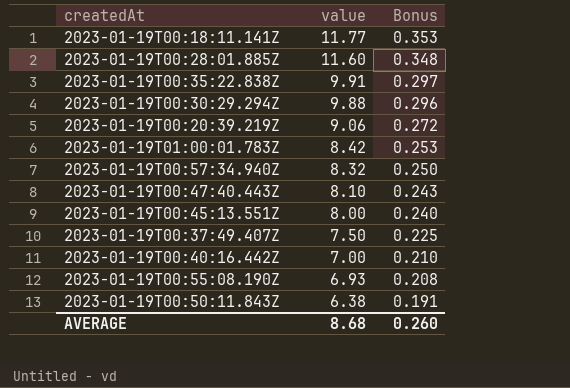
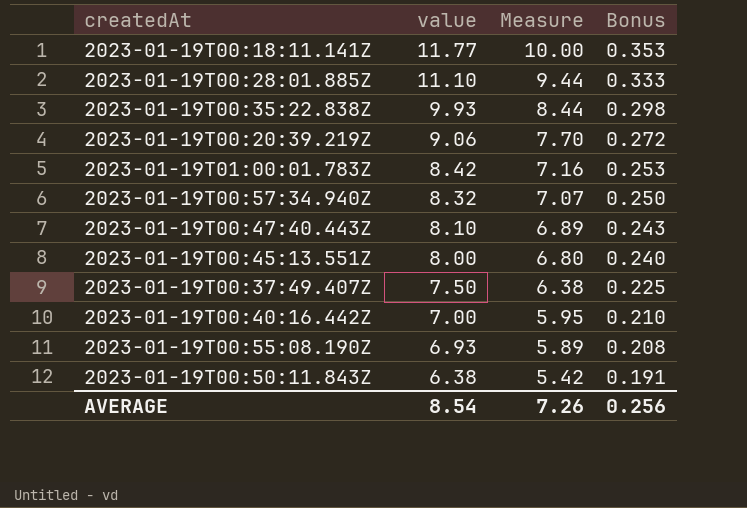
column Measure | formula: none -> [value] * 0.85
row 2023-01-19T00:30:29.294Z: 9.88 | 0.296 -> none
2023-01-19T00:28:01.885Z | value: 11.60 -> 11.10
2023-01-19T00:28:01.885Z | Bonus: 0.348 -> 0.333
2023-01-19T00:35:22.838Z | value: 9.91 -> 9.93
2023-01-19T00:35:22.838Z | Bonus: 0.297 -> 0.298
AVERAGE | value: 8.68 -> 8.54
AVERAGE | Bonus: 0.260 -> 0.256

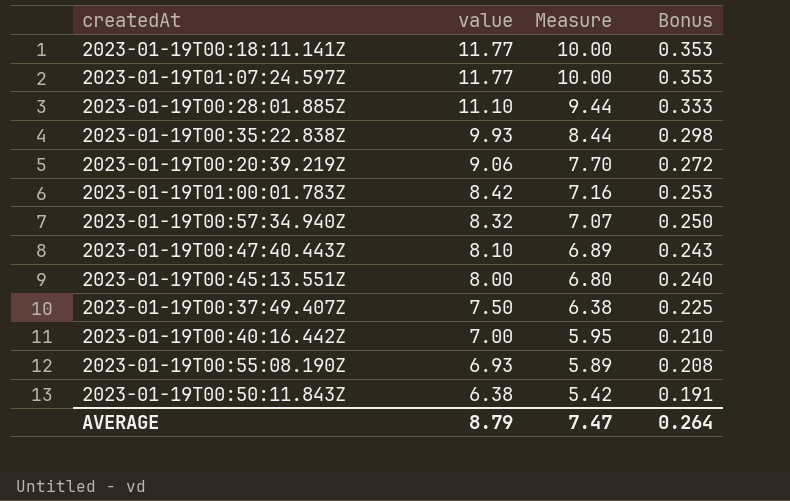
row 2023-01-19T01:07:24.597Z: none -> 11.77 | 10.00 | 0.353
AVERAGE | value: 8.54 -> 8.79
AVERAGE | Measure: 7.26 -> 7.47
AVERAGE | Bonus: 0.256 -> 0.264

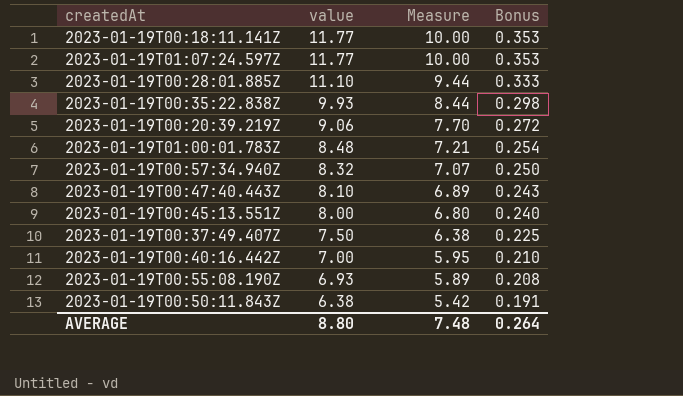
2023-01-19T01:00:01.783Z | value: 8.42 -> 8.48
2023-01-19T01:00:01.783Z | Measure: 7.16 -> 7.21
2023-01-19T01:00:01.783Z | Bonus: 0.253 -> 0.254
AVERAGE | value: 8.79 -> 8.80
AVERAGE | Measure: 7.47 -> 7.48

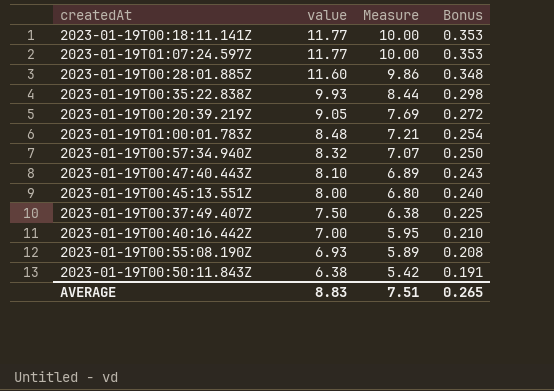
2023-01-19T00:28:01.885Z | value: 11.10 -> 11.60
2023-01-19T00:28:01.885Z | Measure: 9.44 -> 9.86
2023-01-19T00:28:01.885Z | Bonus: 0.333 -> 0.348
2023-01-19T00:20:39.219Z | value: 9.06 -> 9.05
2023-01-19T00:20:39.219Z | Measure: 7.70 -> 7.69
AVERAGE | value: 8.80 -> 8.83
AVERAGE | Measure: 7.48 -> 7.51
AVERAGE | Bonus: 0.264 -> 0.265

